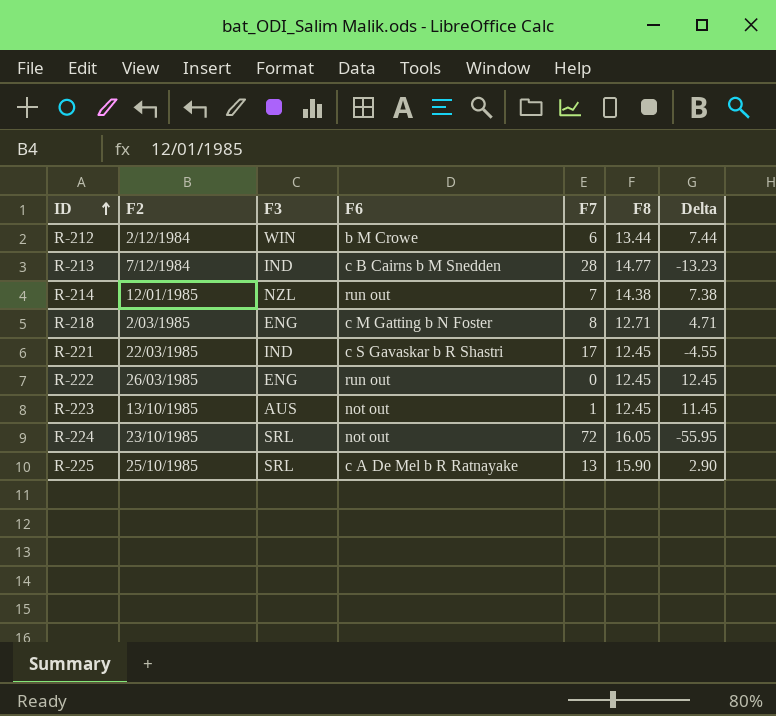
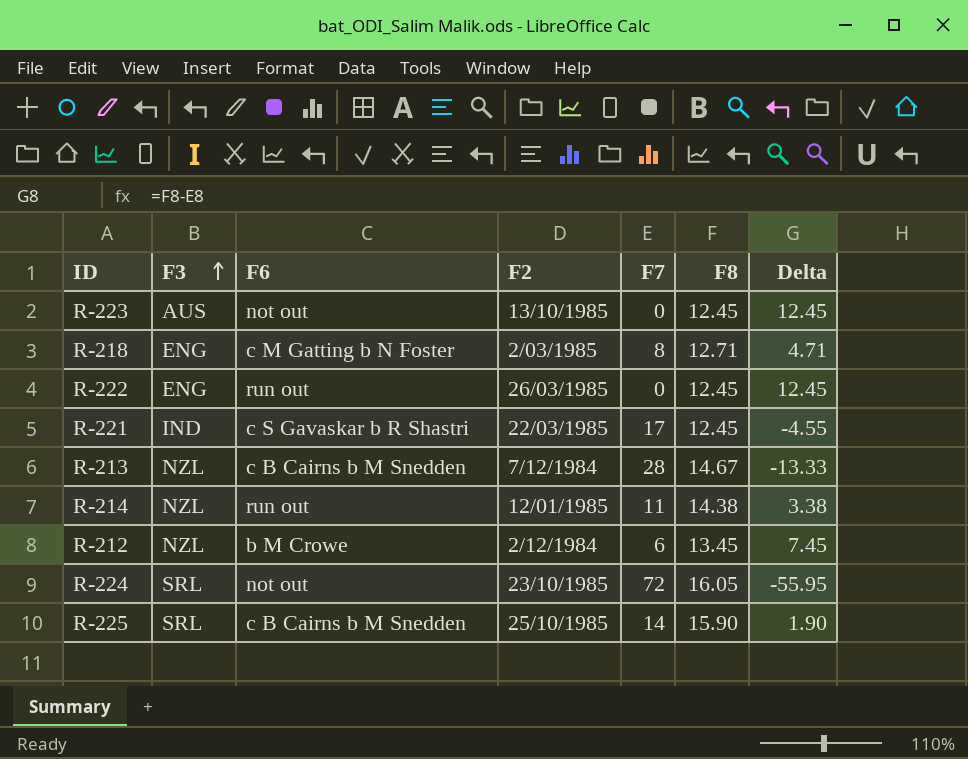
row order: ID ascending -> F3 ascending
column F2 | position: 2 -> 4
R-223 | F7: 1 -> 0
R-223 | Delta: 11.45 -> 12.45
R-213 | F3: IND -> NZL
R-213 | F8: 14.77 -> 14.67
R-213 | Delta: -13.23 -> -13.33
R-214 | F7: 7 -> 11
R-214 | Delta: 7.38 -> 3.38
R-212 | F3: WIN -> NZL
R-212 | F8: 13.44 -> 13.45
R-212 | Delta: 7.44 -> 7.45
R-225 | F6: c A De Mel b R Ratnayake -> c B Cairns b M Snedden
R-225 | F7: 13 -> 14
R-225 | Delta: 2.90 -> 1.90

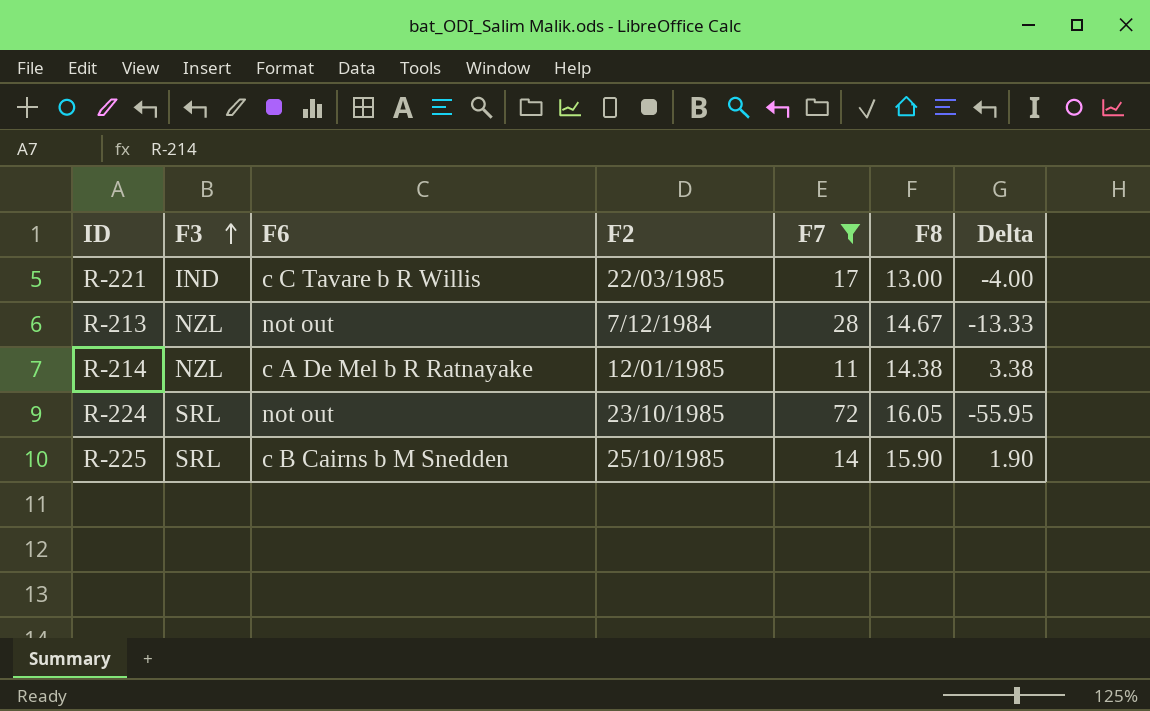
filter: none -> F7 >= 11
R-221 | F6: c S Gavaskar b R Shastri -> c C Tavare b R Willis
R-221 | F8: 12.45 -> 13.00
R-221 | Delta: -4.55 -> -4.00
R-213 | F6: c B Cairns b M Snedden -> not out
R-214 | F6: run out -> c A De Mel b R Ratnayake

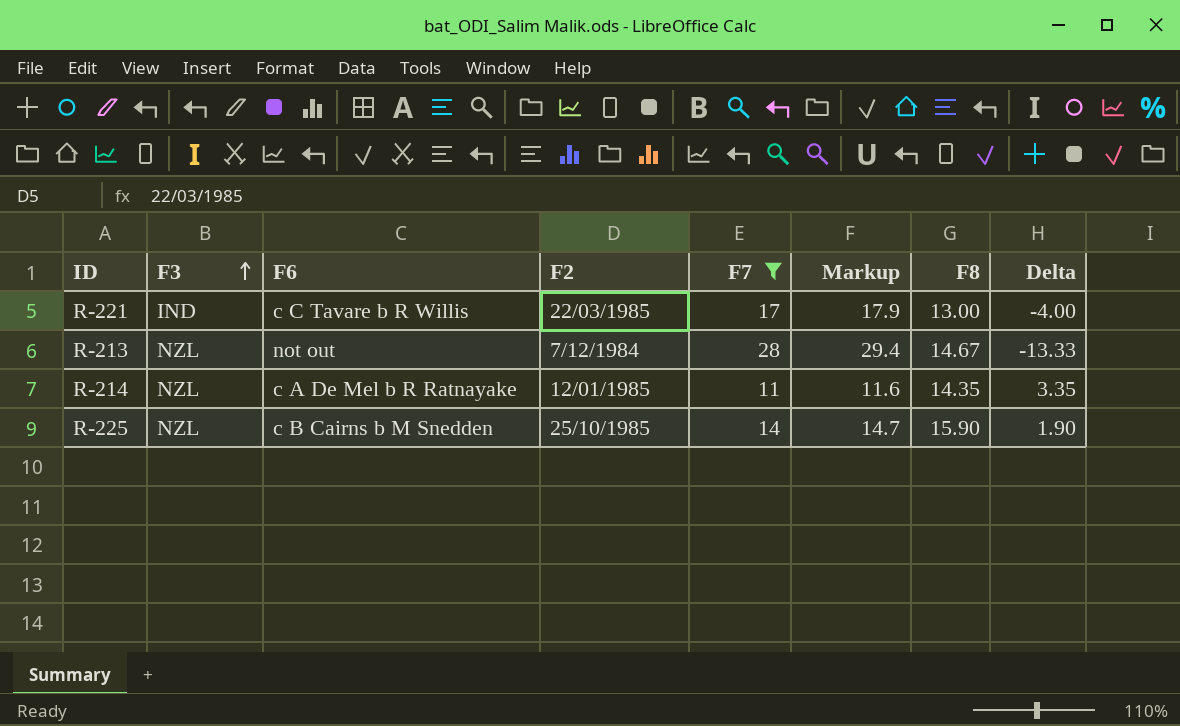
column Markup | formula: none -> [F7] * 1.05
row R-224: SRL | not out | 23/10/1985 | 72 | 16.05 | -55.95 -> none
R-214 | F8: 14.38 -> 14.35
R-214 | Delta: 3.38 -> 3.35
R-225 | F3: SRL -> NZL

